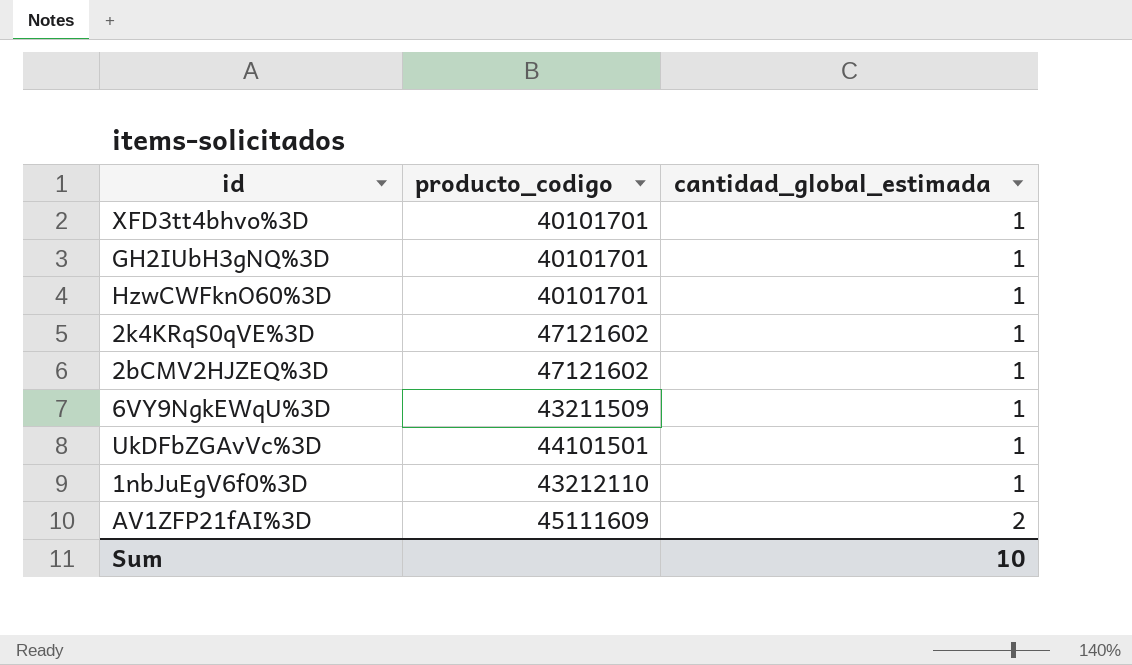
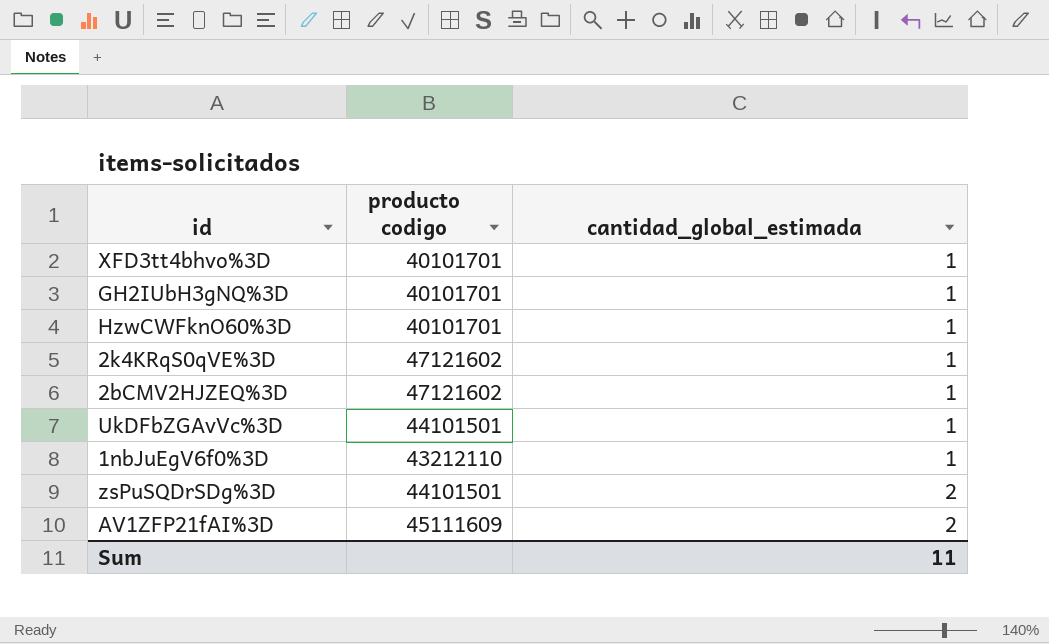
column name: producto_codigo -> producto codigo
row 6VY9NgkEWqU%3D: 43211509 | 1 -> none
row zsPuSQDrSDg%3D: none -> 44101501 | 2
Sum | cantidad_global_estimada: 10 -> 11

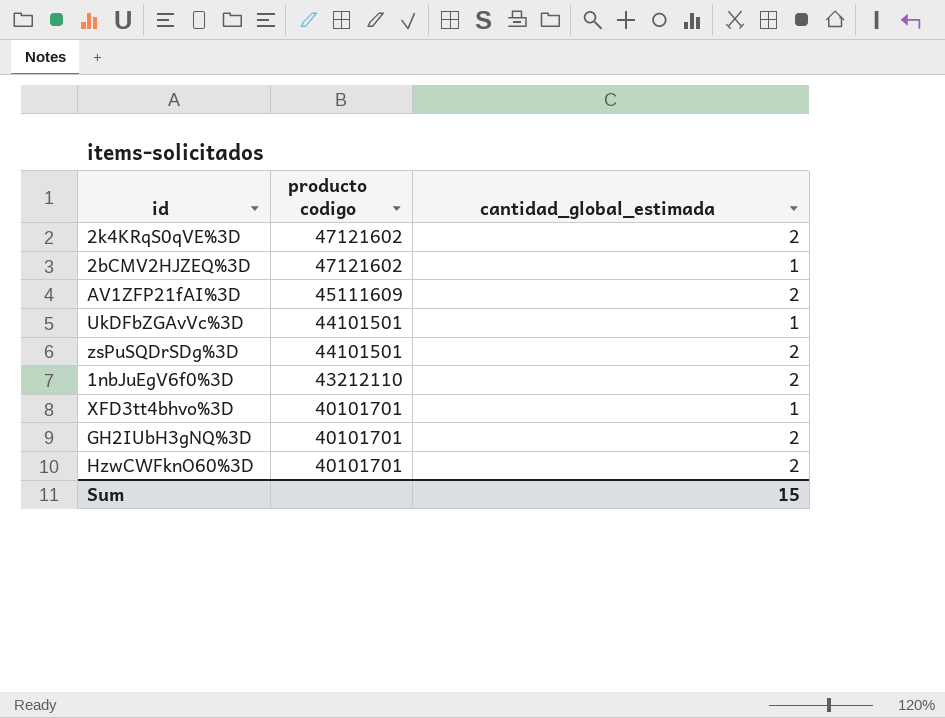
row order: cantidad_global_estimada ascending -> producto codigo descending
2k4KRqS0qVE%3D | cantidad_global_estimada: 1 -> 2
1nbJuEgV6f0%3D | cantidad_global_estimada: 1 -> 2
GH2IUbH3gNQ%3D | cantidad_global_estimada: 1 -> 2
HzwCWFknO60%3D | cantidad_global_estimada: 1 -> 2
Sum | cantidad_global_estimada: 11 -> 15

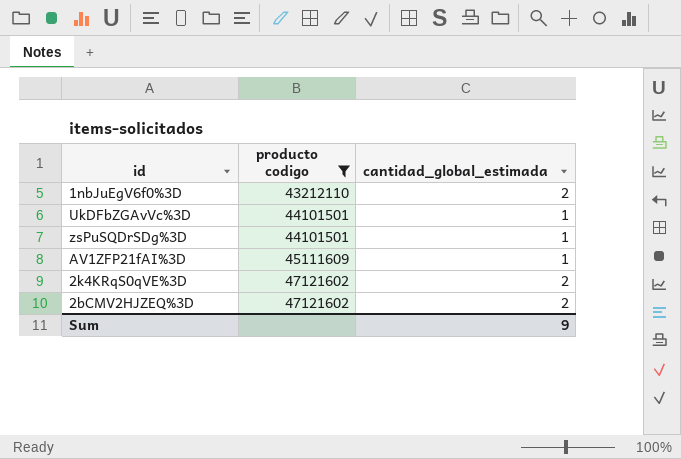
filter: none -> producto codigo != 40101701
row order: producto codigo descending -> producto codigo ascending
zsPuSQDrSDg%3D | cantidad_global_estimada: 2 -> 1
AV1ZFP21fAI%3D | cantidad_global_estimada: 2 -> 1
2bCMV2HJZEQ%3D | cantidad_global_estimada: 1 -> 2
Sum | cantidad_global_estimada: 15 -> 9

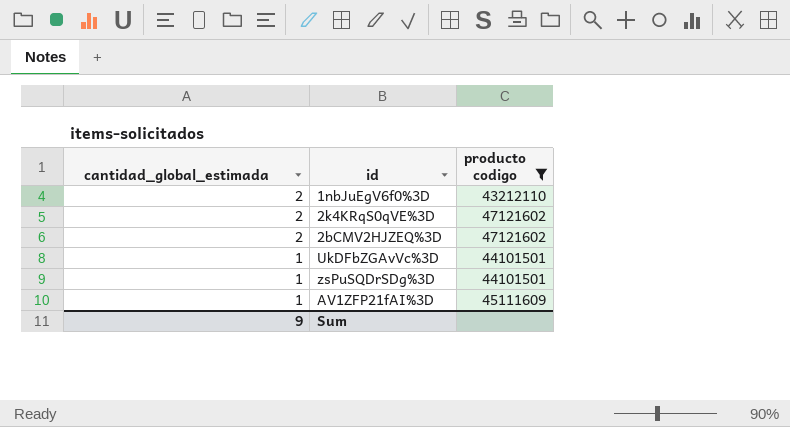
row order: producto codigo ascending -> cantidad_global_estimada descending
column cantidad_global_estimada | position: 3 -> 1

